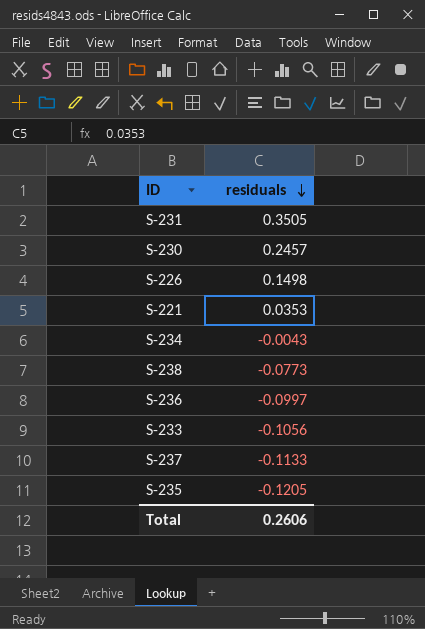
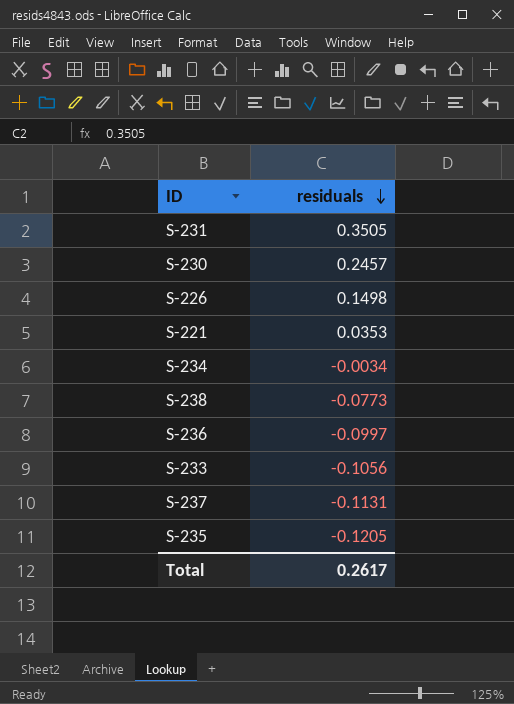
S-234 | residuals: -0.0043 -> -0.0034
S-237 | residuals: -0.1133 -> -0.1131
Total | residuals: 0.2606 -> 0.2617

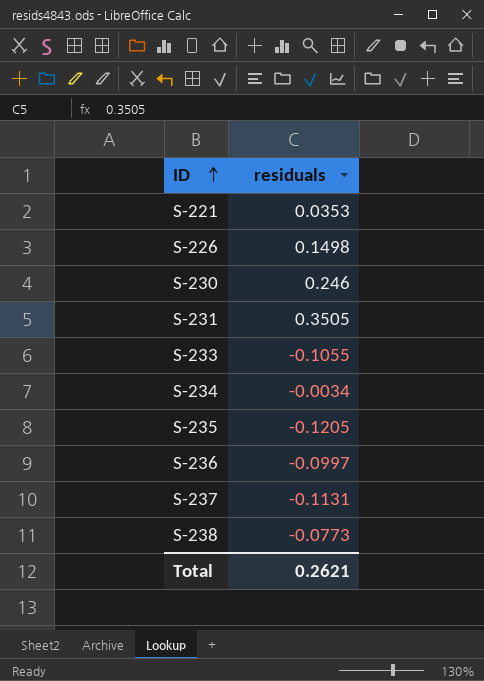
row order: residuals descending -> ID ascending
S-230 | residuals: 0.2457 -> 0.246
S-233 | residuals: -0.1056 -> -0.1055
Total | residuals: 0.2617 -> 0.2621

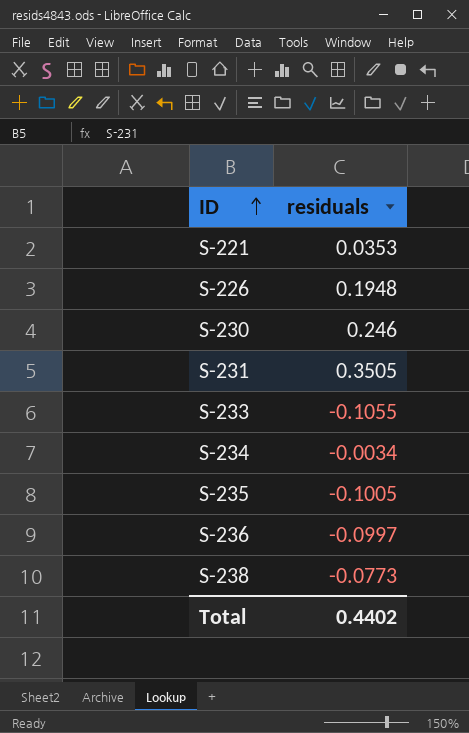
row S-237: -0.1131 -> none
S-226 | residuals: 0.1498 -> 0.1948
S-235 | residuals: -0.1205 -> -0.1005
Total | residuals: 0.2621 -> 0.4402

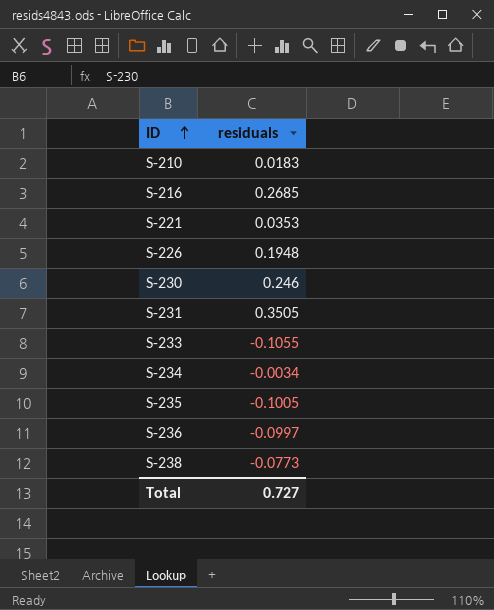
row S-210: none -> 0.0183
row S-216: none -> 0.2685
Total | residuals: 0.4402 -> 0.727

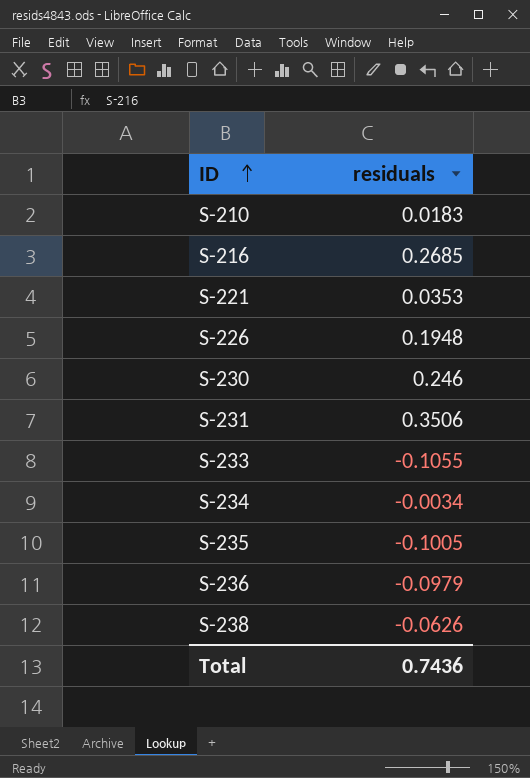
S-231 | residuals: 0.3505 -> 0.3506
S-236 | residuals: -0.0997 -> -0.0979
S-238 | residuals: -0.0773 -> -0.0626
Total | residuals: 0.727 -> 0.7436

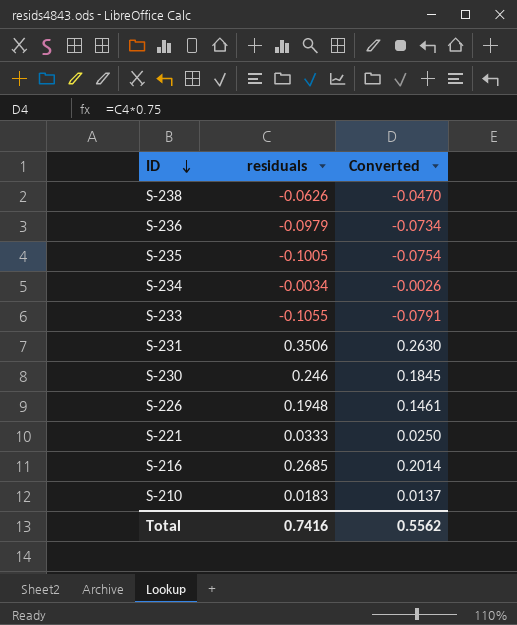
row order: ID ascending -> ID descending
column Converted | formula: none -> [residuals] * 0.75
S-221 | residuals: 0.0353 -> 0.0333
Total | residuals: 0.7436 -> 0.7416

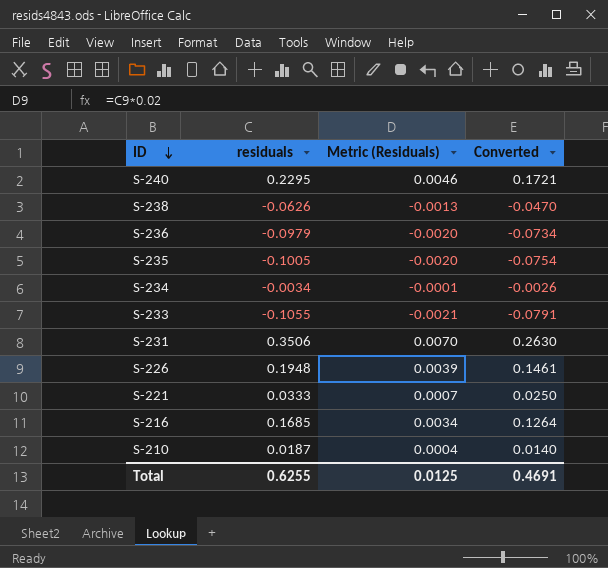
column Metric (Residuals) | formula: none -> [residuals] * 0.02
row S-230: 0.246 | 0.1845 -> none
row S-240: none -> 0.2295 | 0.0046 | 0.1721
S-216 | residuals: 0.2685 -> 0.1685
S-216 | Converted: 0.2014 -> 0.1264
S-210 | residuals: 0.0183 -> 0.0187
S-210 | Converted: 0.0137 -> 0.0140
Total | residuals: 0.7416 -> 0.6255
Total | Converted: 0.5562 -> 0.4691

